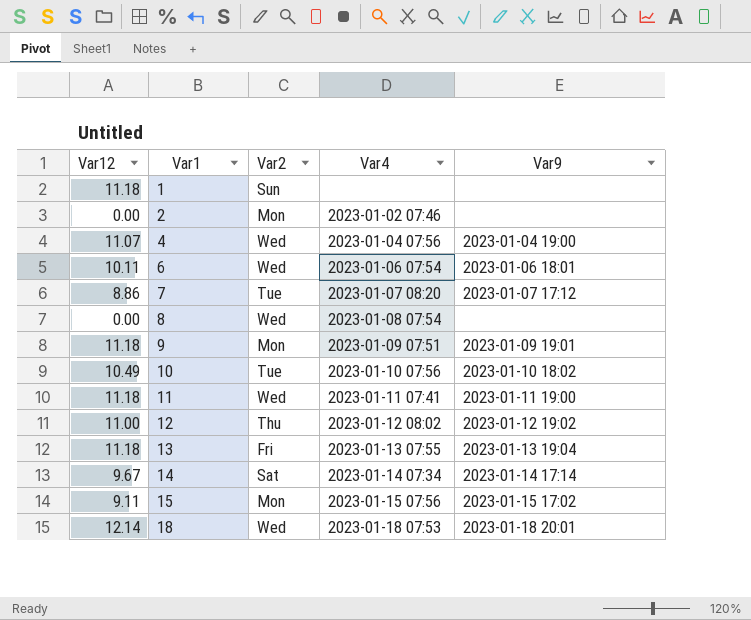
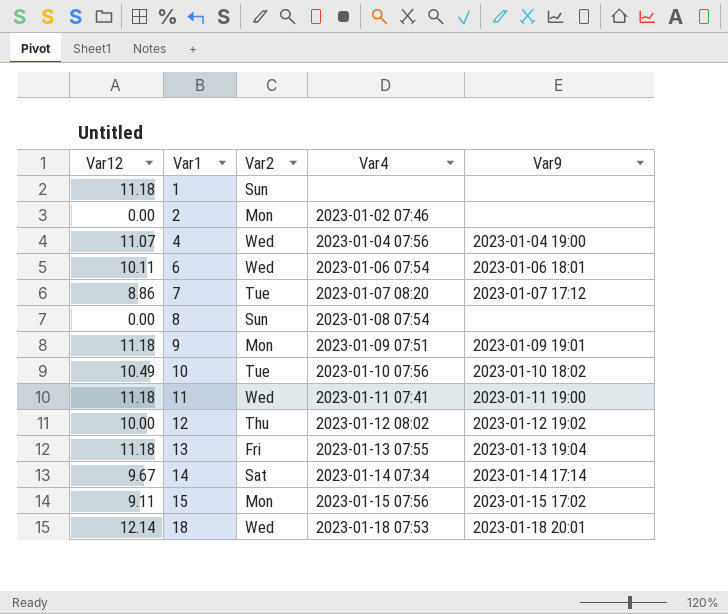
8 | Var2: Wed -> Sun
12 | Var12: 11.00 -> 10.00

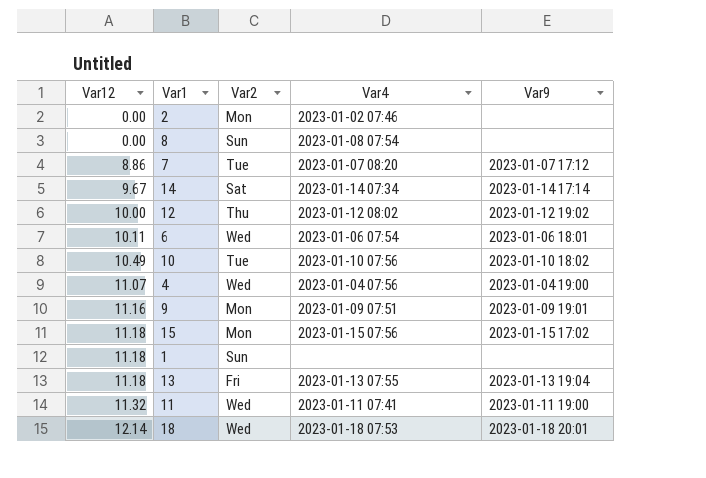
row order: Var1 ascending -> Var12 ascending
9 | Var12: 11.18 -> 11.16
15 | Var12: 9.11 -> 11.18
11 | Var12: 11.18 -> 11.32

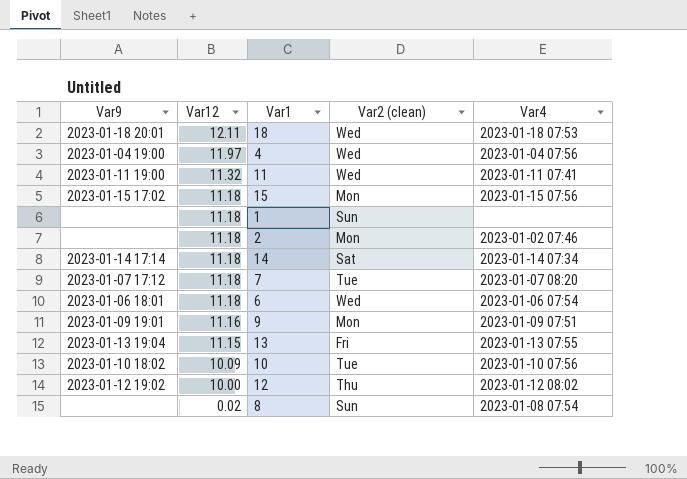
row order: Var12 ascending -> Var12 descending
column Var9 | position: 5 -> 1
column name: Var2 -> Var2 (clean)
18 | Var12: 12.14 -> 12.11
4 | Var12: 11.07 -> 11.97
2 | Var12: 0.00 -> 11.18
14 | Var12: 9.67 -> 11.18
7 | Var12: 8.86 -> 11.18
6 | Var12: 10.11 -> 11.18
13 | Var12: 11.18 -> 11.15
10 | Var12: 10.49 -> 10.09
8 | Var12: 0.00 -> 0.02

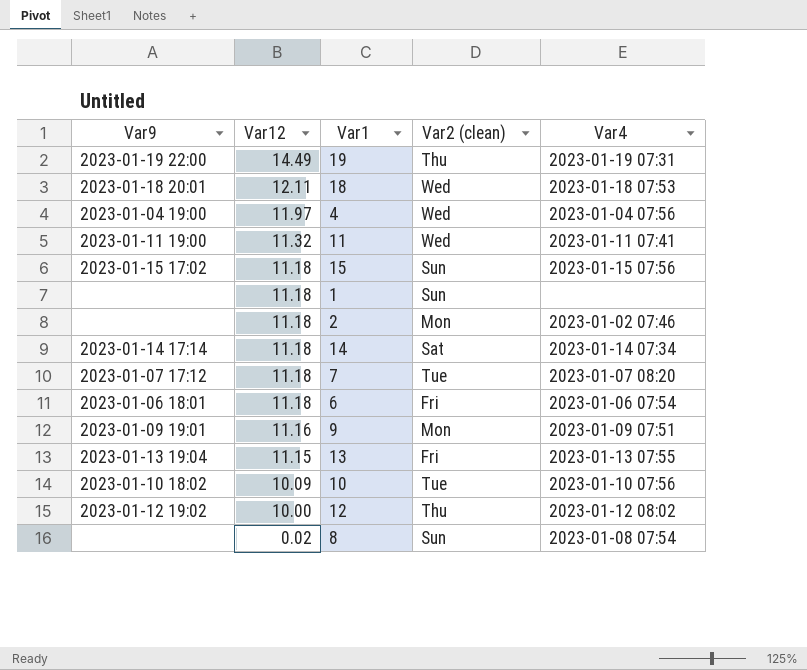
row 19: none -> 2023-01-19 22:00 | 14.49 | Thu | 2023-01-19 07:31
15 | Var2 (clean): Mon -> Sun
6 | Var2 (clean): Wed -> Fri

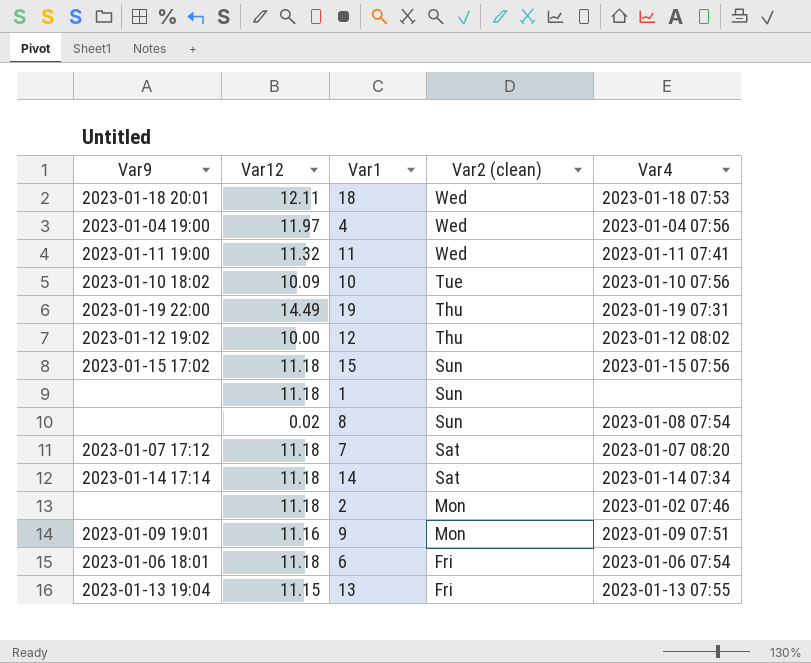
row order: Var12 descending -> Var2 (clean) descending
7 | Var2 (clean): Tue -> Sat

